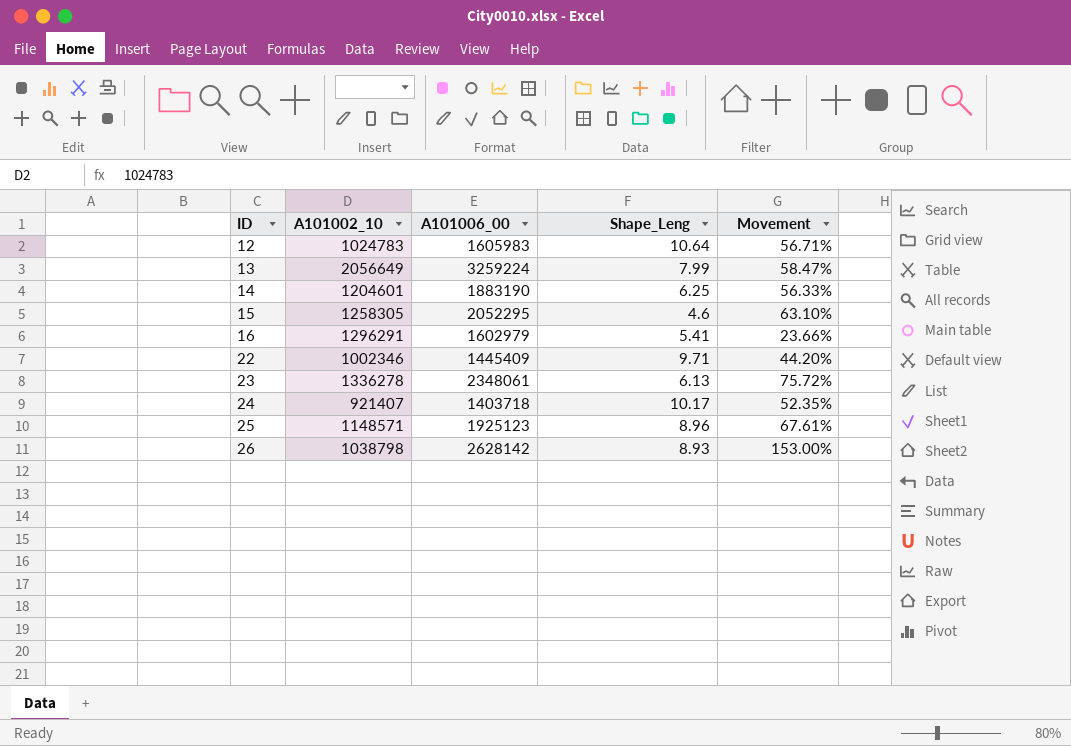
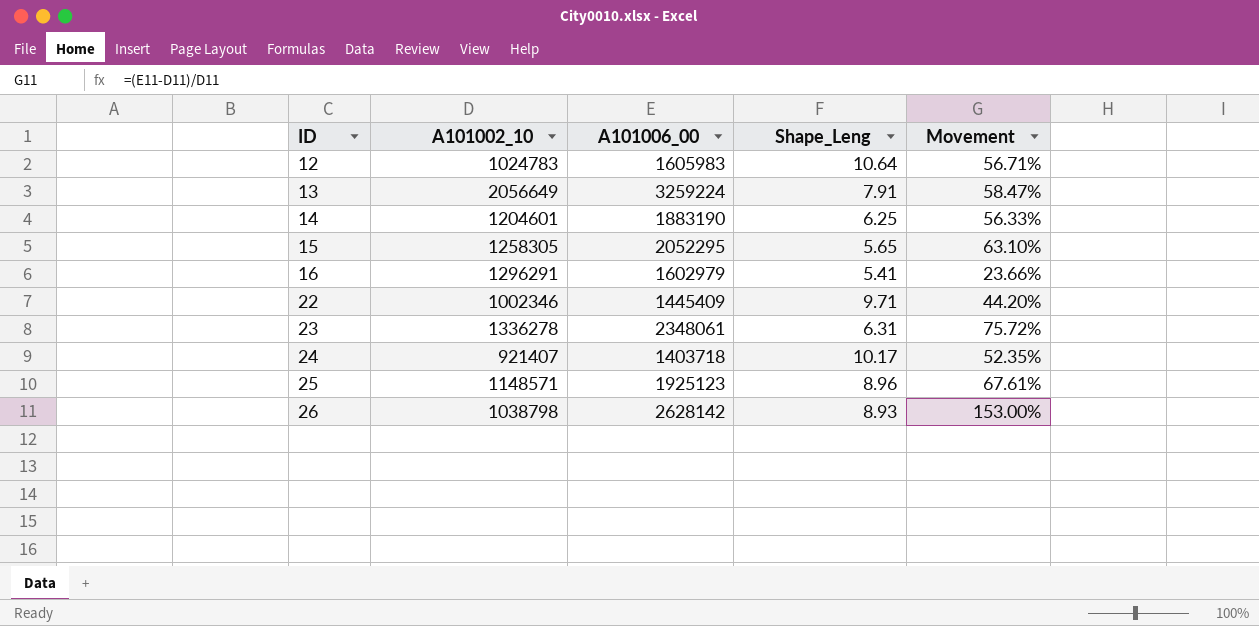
13 | Shape_Leng: 7.99 -> 7.91
15 | Shape_Leng: 4.6 -> 5.65
23 | Shape_Leng: 6.13 -> 6.31

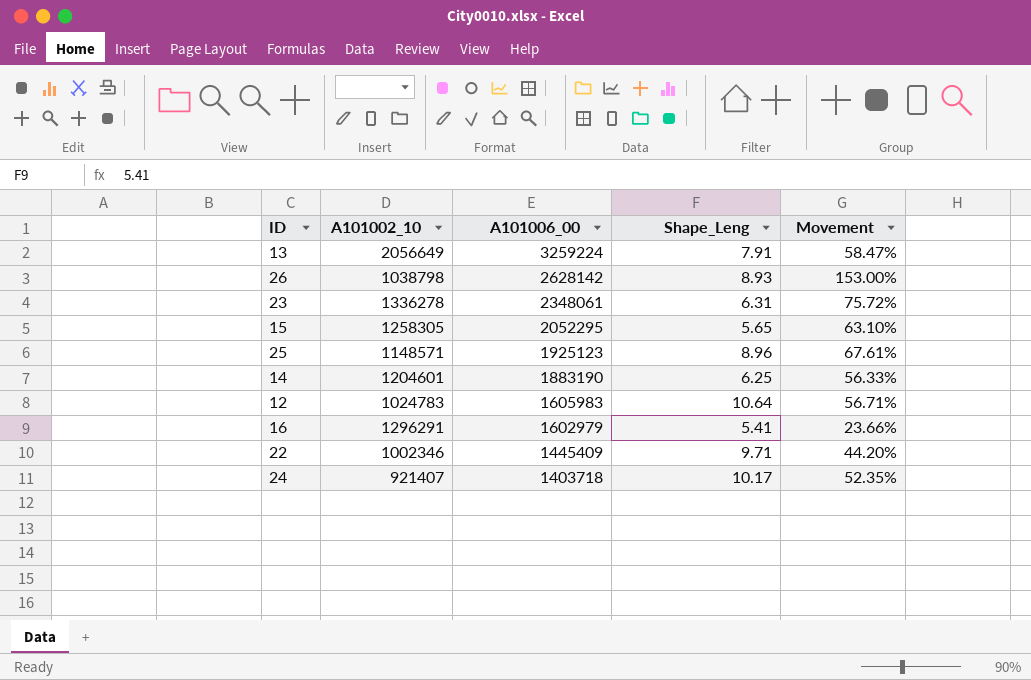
row order: ID ascending -> A101006_00 descending

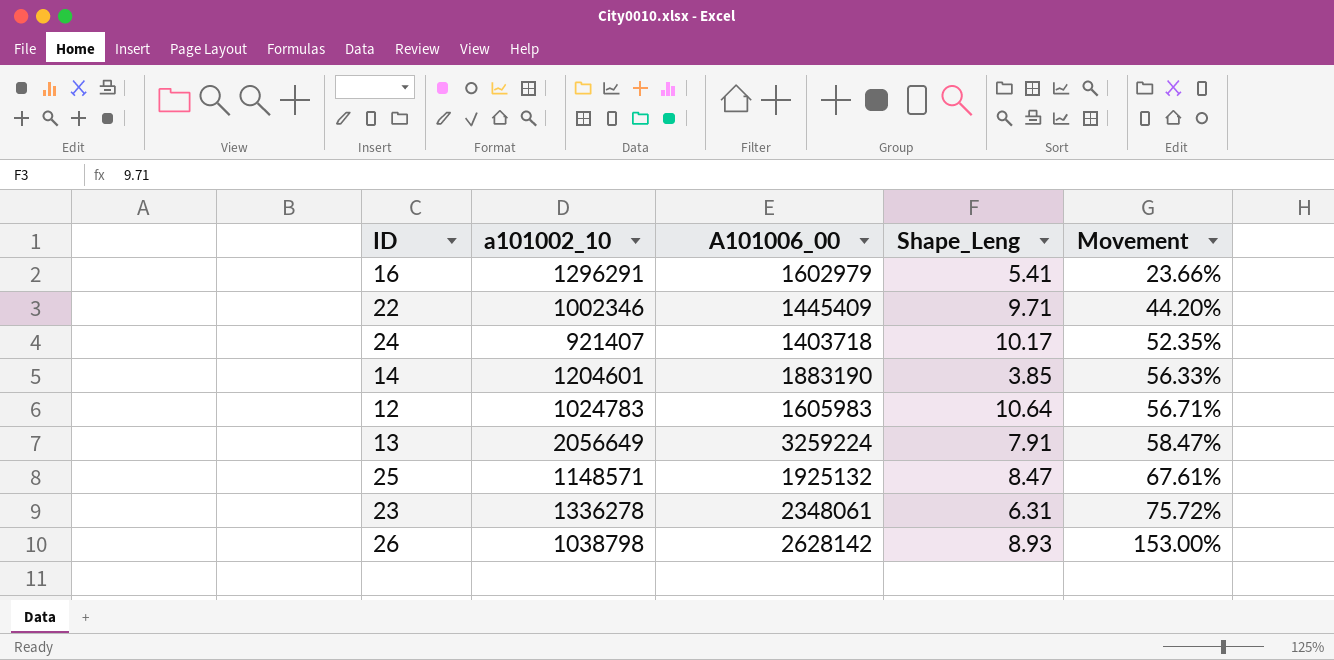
row order: A101006_00 descending -> Movement ascending
column name: A101002_10 -> a101002_10
row 15: 1258305 | 2052295 | 5.65 | 63.10% -> none
14 | Shape_Leng: 6.25 -> 3.85
25 | A101006_00: 1925123 -> 1925132
25 | Shape_Leng: 8.96 -> 8.47

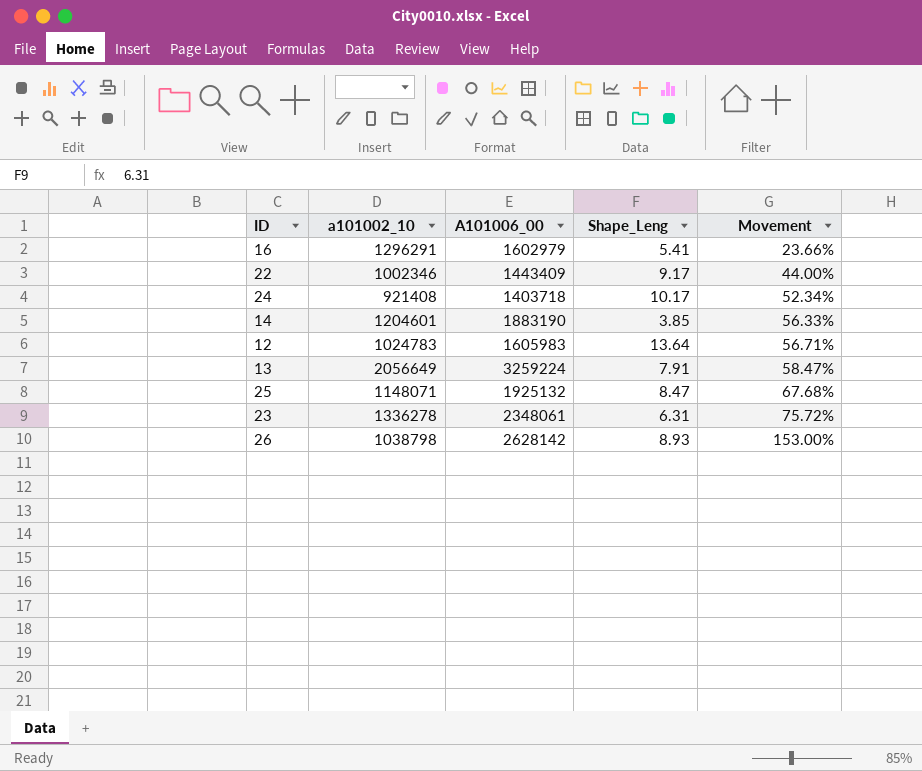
22 | A101006_00: 1445409 -> 1443409
22 | Shape_Leng: 9.71 -> 9.17
22 | Movement: 44.20% -> 44.00%
24 | a101002_10: 921407 -> 921408
24 | Movement: 52.35% -> 52.34%
12 | Shape_Leng: 10.64 -> 13.64
25 | a101002_10: 1148571 -> 1148071
25 | Movement: 67.61% -> 67.68%

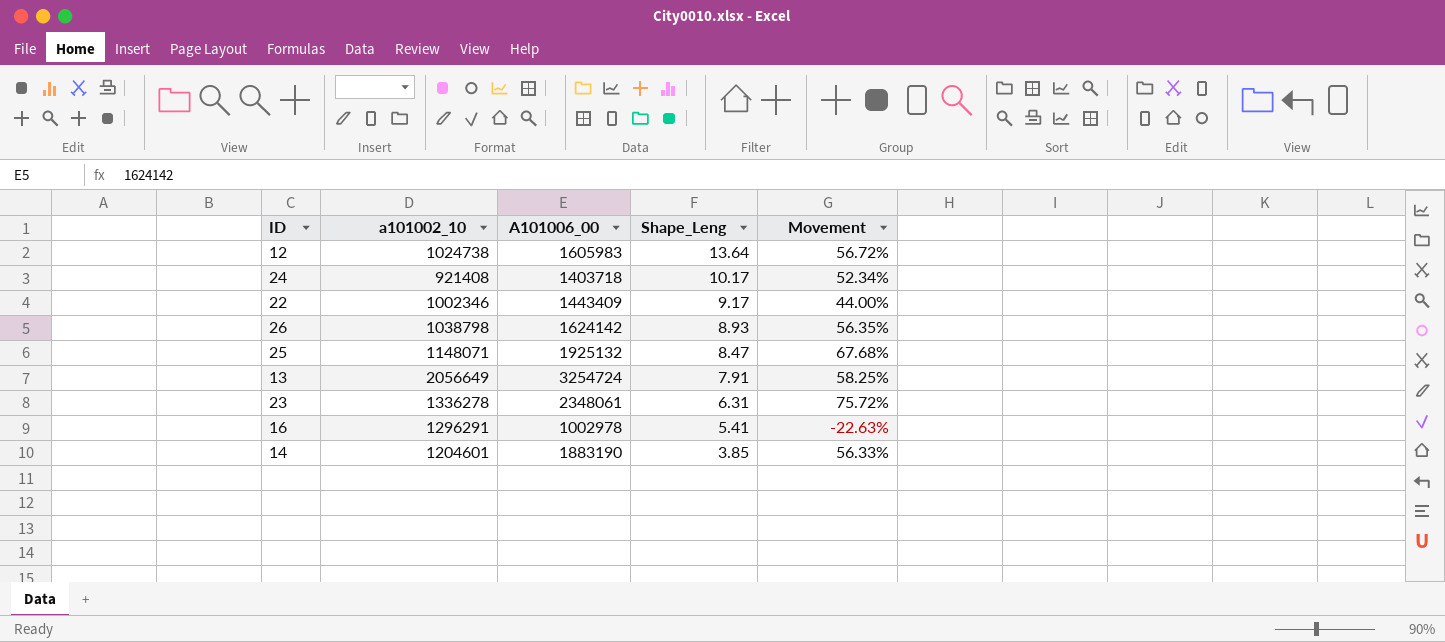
row order: Movement ascending -> Shape_Leng descending
12 | a101002_10: 1024783 -> 1024738
12 | Movement: 56.71% -> 56.72%
26 | A101006_00: 2628142 -> 1624142
26 | Movement: 153.00% -> 56.35%
13 | A101006_00: 3259224 -> 3254724
13 | Movement: 58.47% -> 58.25%
16 | A101006_00: 1602979 -> 1002978
16 | Movement: 23.66% -> -22.63%

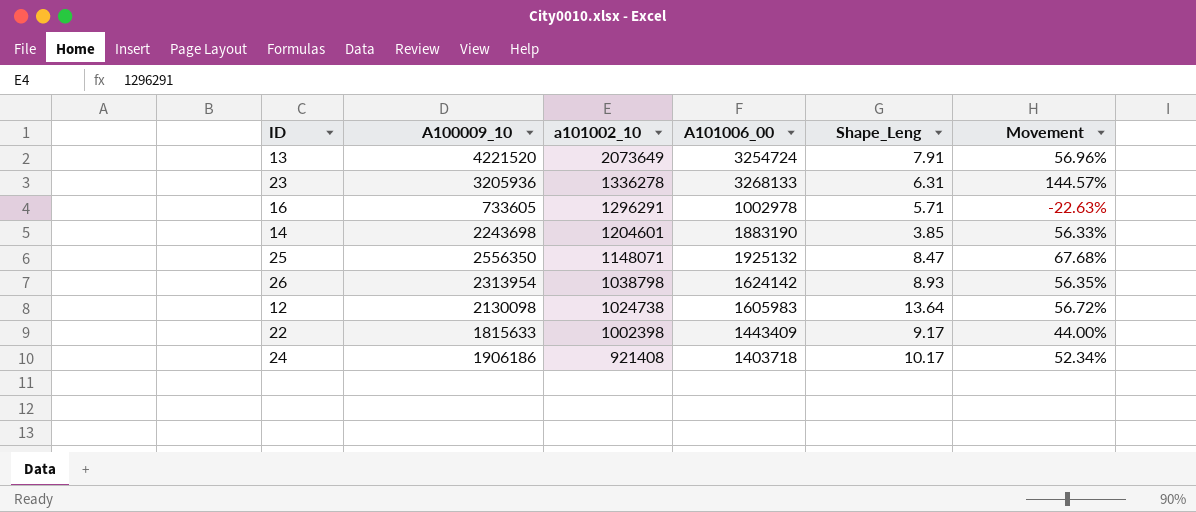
row order: Shape_Leng descending -> a101002_10 descending
column A100009_10 | position: none -> 2
13 | a101002_10: 2056649 -> 2073649
13 | Movement: 58.25% -> 56.96%
23 | A101006_00: 2348061 -> 3268133
23 | Movement: 75.72% -> 144.57%
16 | Shape_Leng: 5.41 -> 5.71
22 | a101002_10: 1002346 -> 1002398

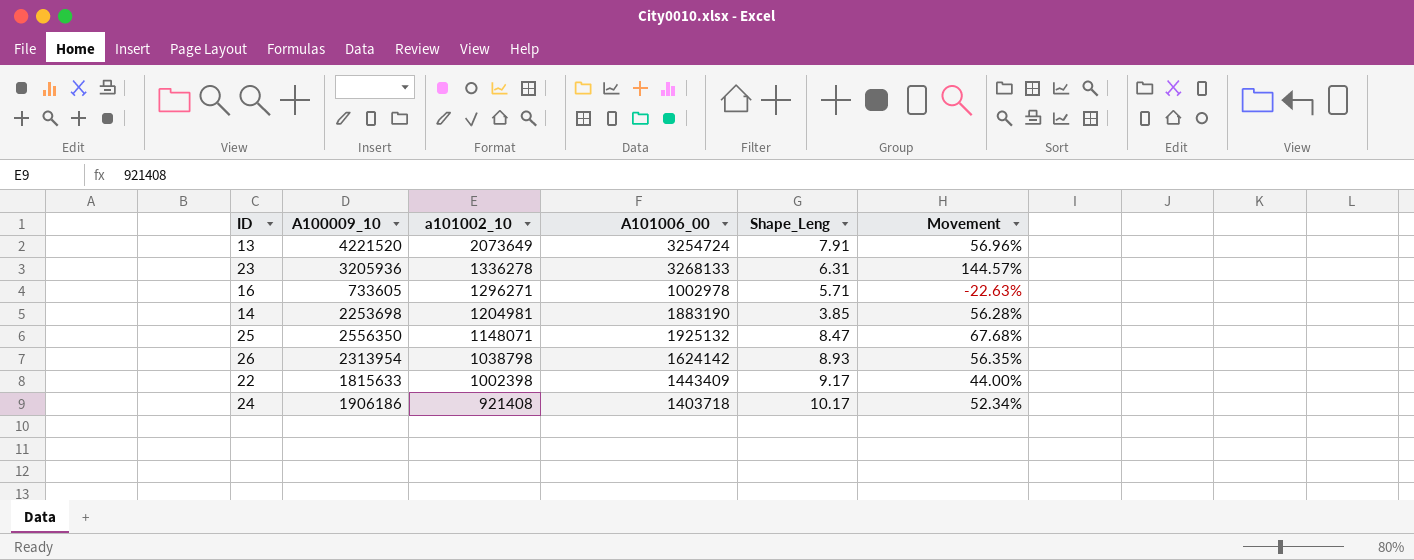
row 12: 2130098 | 1024738 | 1605983 | 13.64 | 56.72% -> none
16 | a101002_10: 1296291 -> 1296271
14 | A100009_10: 2243698 -> 2253698
14 | a101002_10: 1204601 -> 1204981
14 | Movement: 56.33% -> 56.28%

